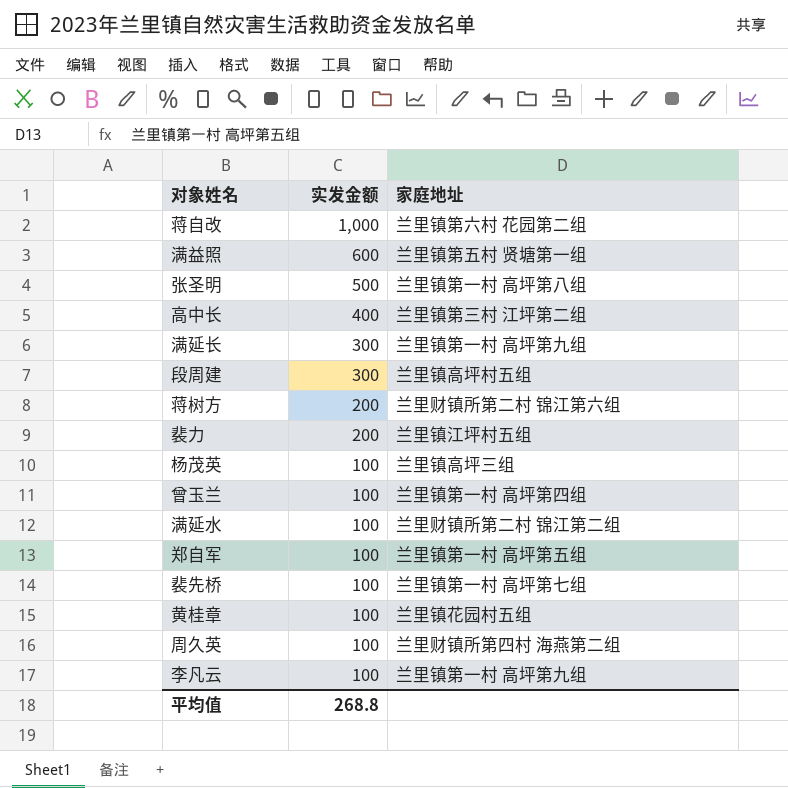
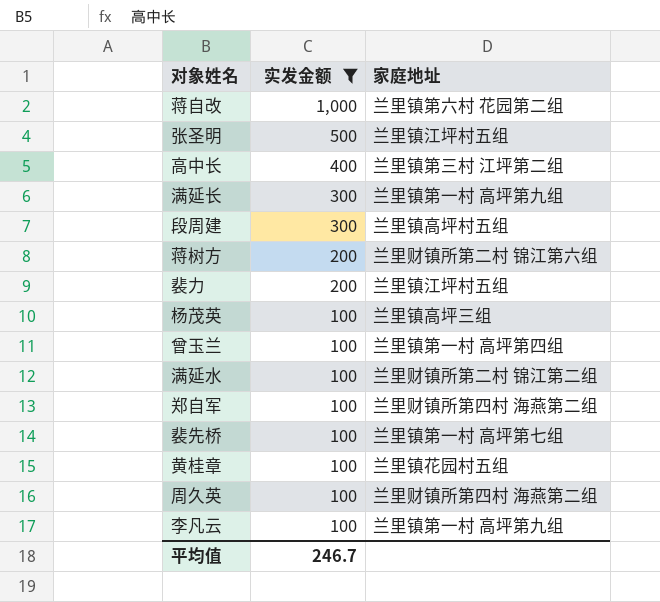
filter: none -> 实发金额 != 600
张圣明 | 家庭地址: 兰里镇第一村 高坪第八组 -> 兰里镇江坪村五组
郑自军 | 家庭地址: 兰里镇第一村 高坪第五组 -> 兰里财镇所第四村 海燕第二组
平均值 | 实发金额: 268.8 -> 246.7

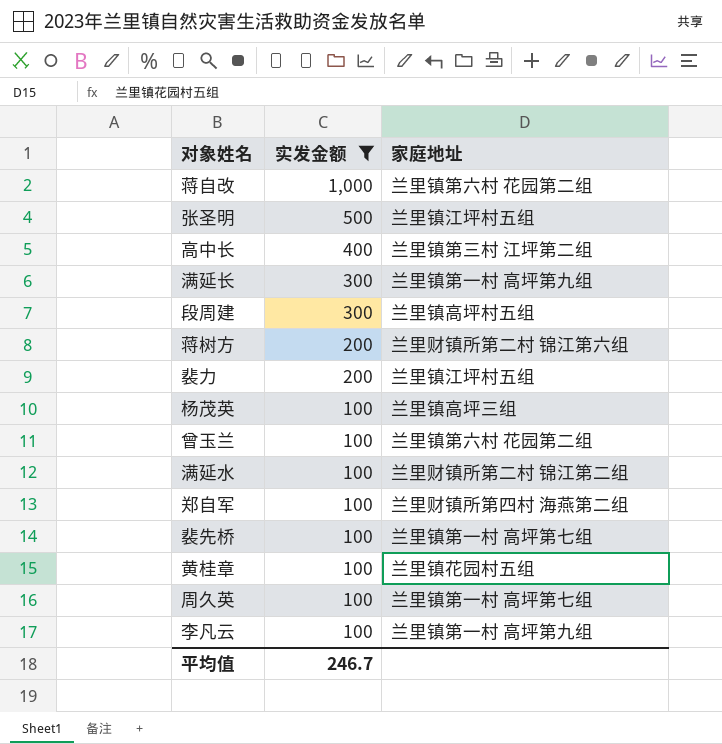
曾玉兰 | 家庭地址: 兰里镇第一村 高坪第四组 -> 兰里镇第六村 花园第二组
周久英 | 家庭地址: 兰里财镇所第四村 海燕第二组 -> 兰里镇第一村 高坪第七组

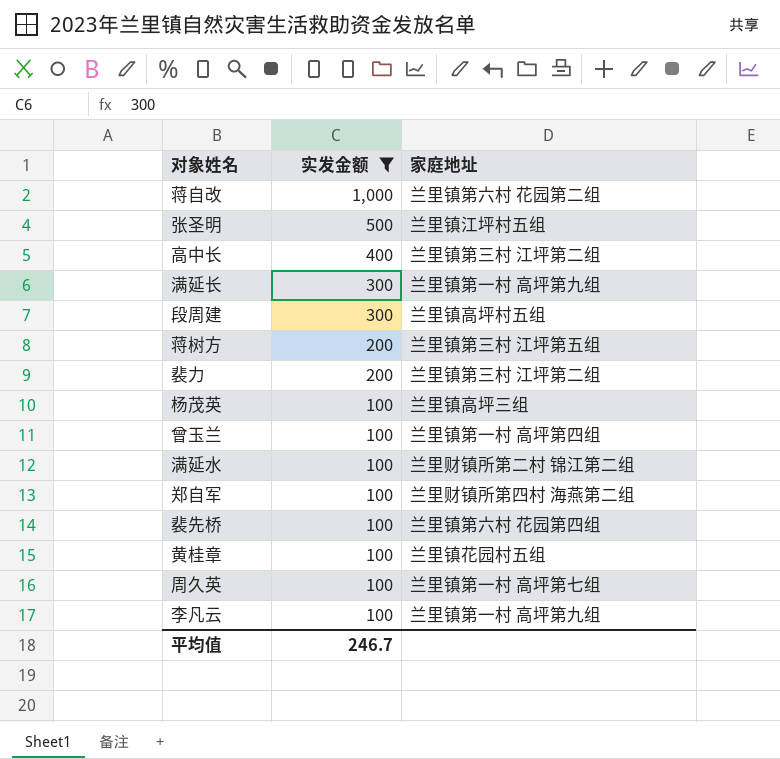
蒋树方 | 家庭地址: 兰里财镇所第二村 锦江第六组 -> 兰里镇第三村 江坪第五组
裴力 | 家庭地址: 兰里镇江坪村五组 -> 兰里镇第三村 江坪第二组
曾玉兰 | 家庭地址: 兰里镇第六村 花园第二组 -> 兰里镇第一村 高坪第四组
裴先桥 | 家庭地址: 兰里镇第一村 高坪第七组 -> 兰里镇第六村 花园第四组

